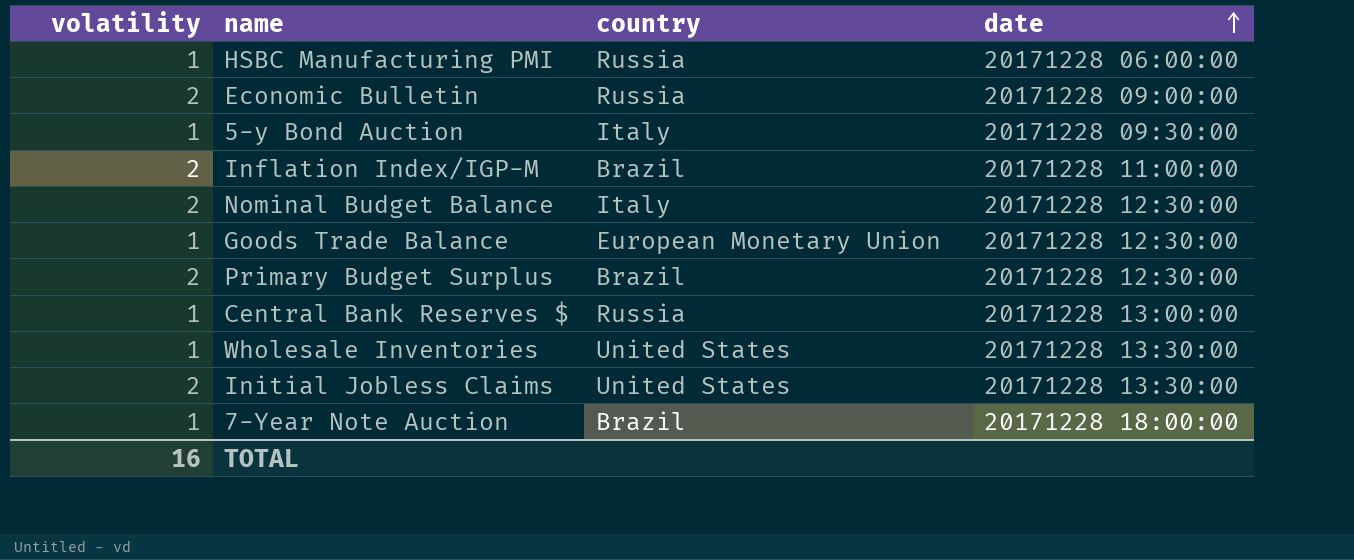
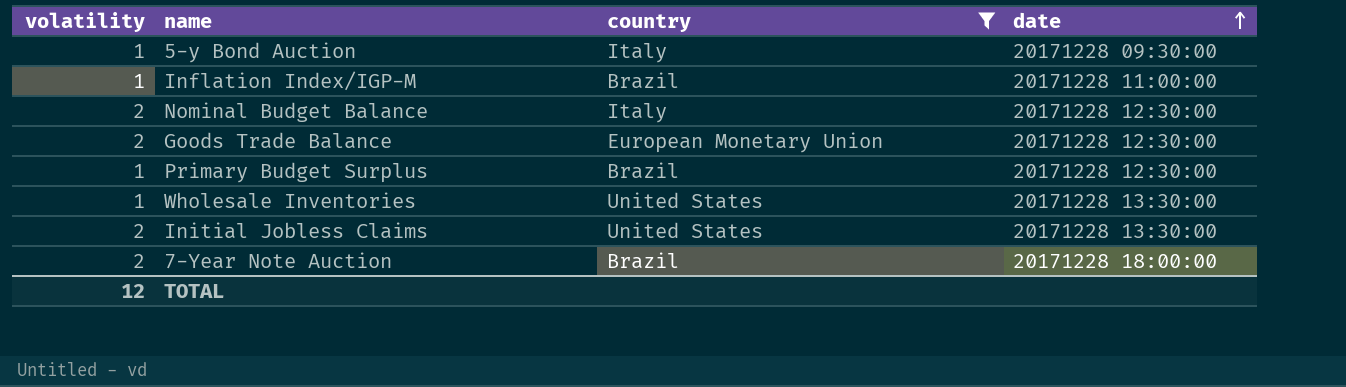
filter: none -> country != Russia
Inflation Index/IGP-M | volatility: 2 -> 1
Goods Trade Balance | volatility: 1 -> 2
Primary Budget Surplus | volatility: 2 -> 1
7-Year Note Auction | volatility: 1 -> 2
TOTAL | volatility: 16 -> 12

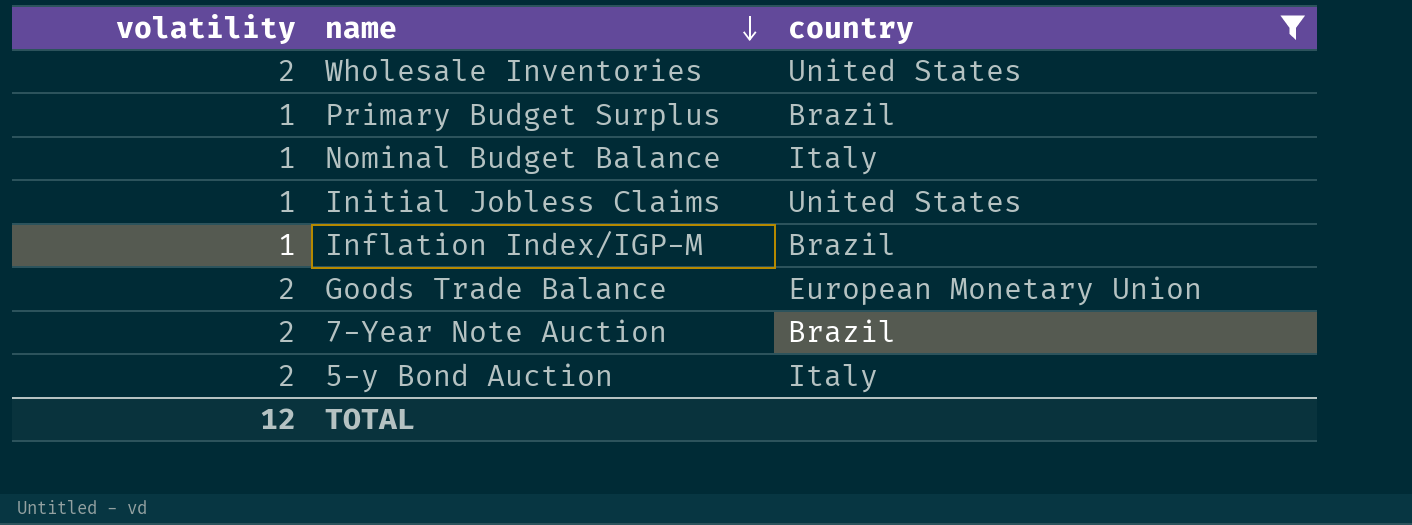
row order: date ascending -> name descending
column date | position: 4 -> none
Wholesale Inventories | volatility: 1 -> 2
Nominal Budget Balance | volatility: 2 -> 1
Initial Jobless Claims | volatility: 2 -> 1
5-y Bond Auction | volatility: 1 -> 2

